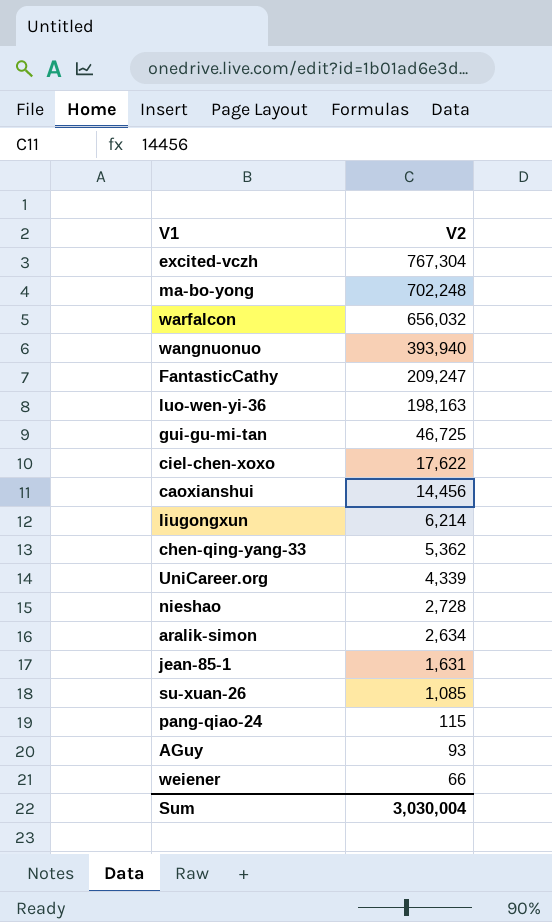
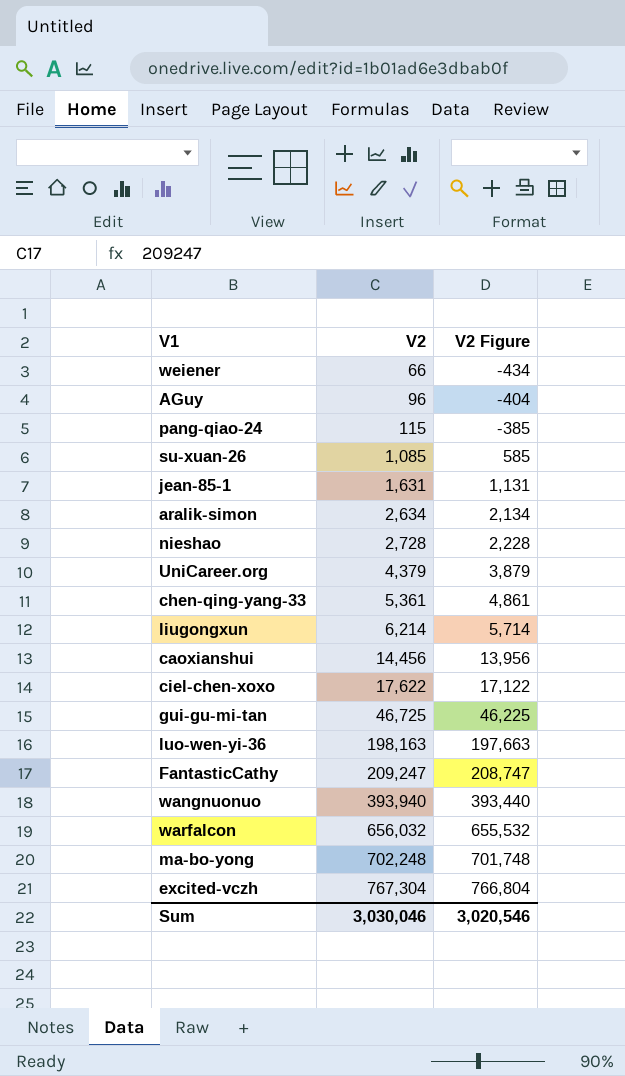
row order: V2 descending -> V2 ascending
column V2 Figure | formula: none -> [V2] - 500
AGuy | V2: 93 -> 96
UniCareer.org | V2: 4,339 -> 4,379
chen-qing-yang-33 | V2: 5,362 -> 5,361
Sum | V2: 3,030,004 -> 3,030,046

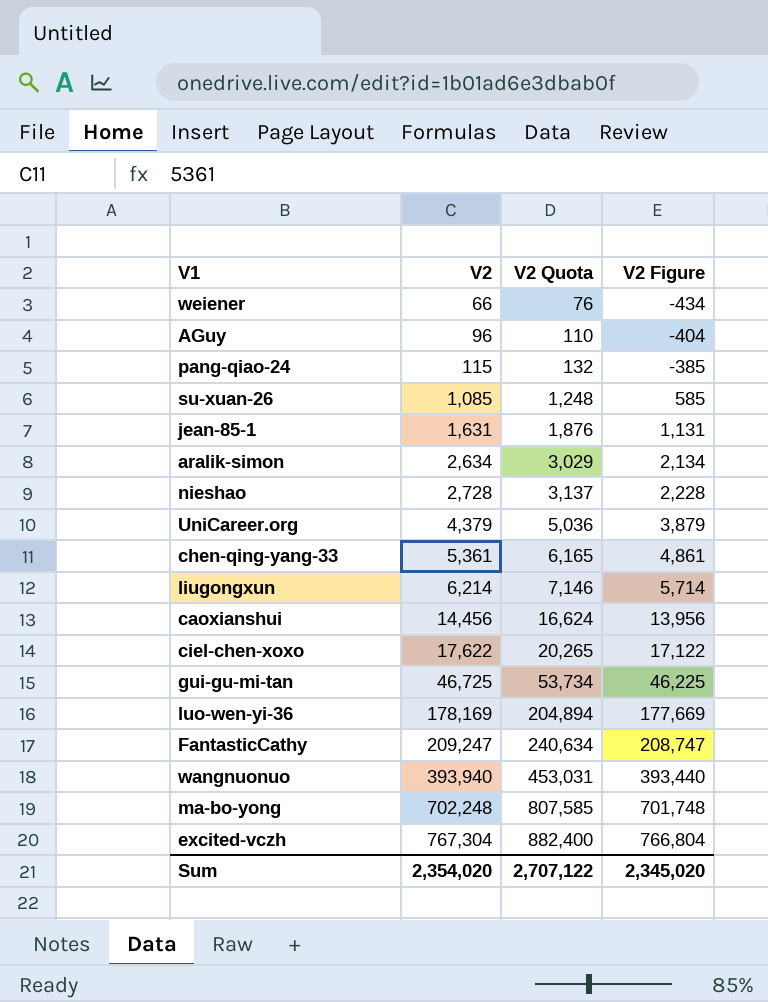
column V2 Quota | formula: none -> [V2] * 1.15
row warfalcon: 656,032 | 655,532 -> none
luo-wen-yi-36 | V2: 198,163 -> 178,169
luo-wen-yi-36 | V2 Figure: 197,663 -> 177,669
Sum | V2: 3,030,046 -> 2,354,020
Sum | V2 Figure: 3,020,546 -> 2,345,020

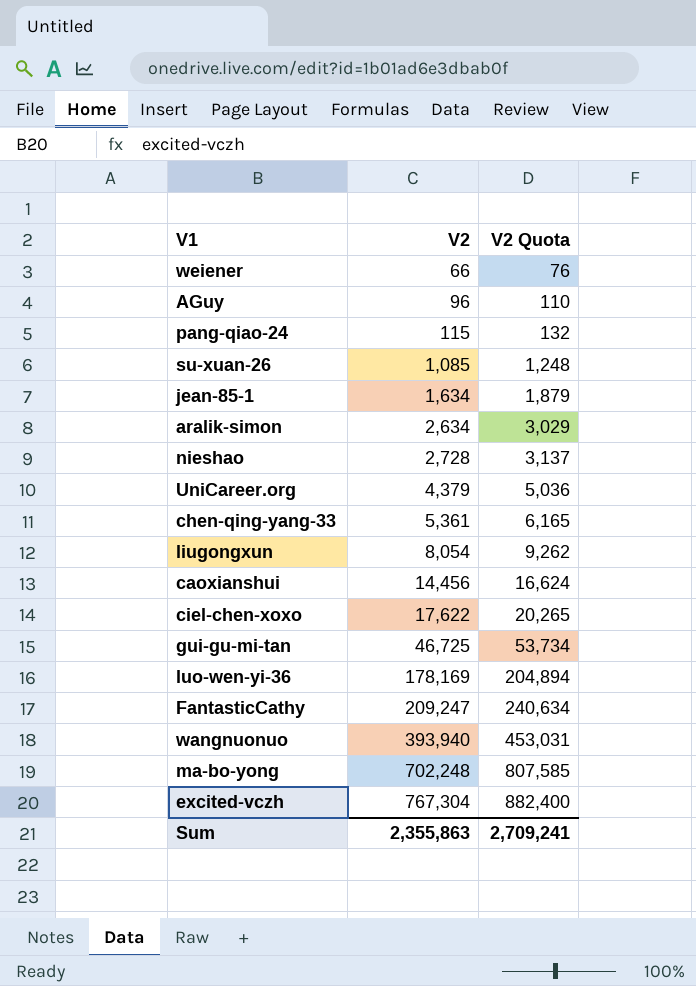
column V2 Figure | formula: [V2] - 500 -> none
jean-85-1 | V2: 1,631 -> 1,634
jean-85-1 | V2 Quota: 1,876 -> 1,879
liugongxun | V2: 6,214 -> 8,054
liugongxun | V2 Quota: 7,146 -> 9,262
Sum | V2: 2,354,020 -> 2,355,863
Sum | V2 Quota: 2,707,122 -> 2,709,241

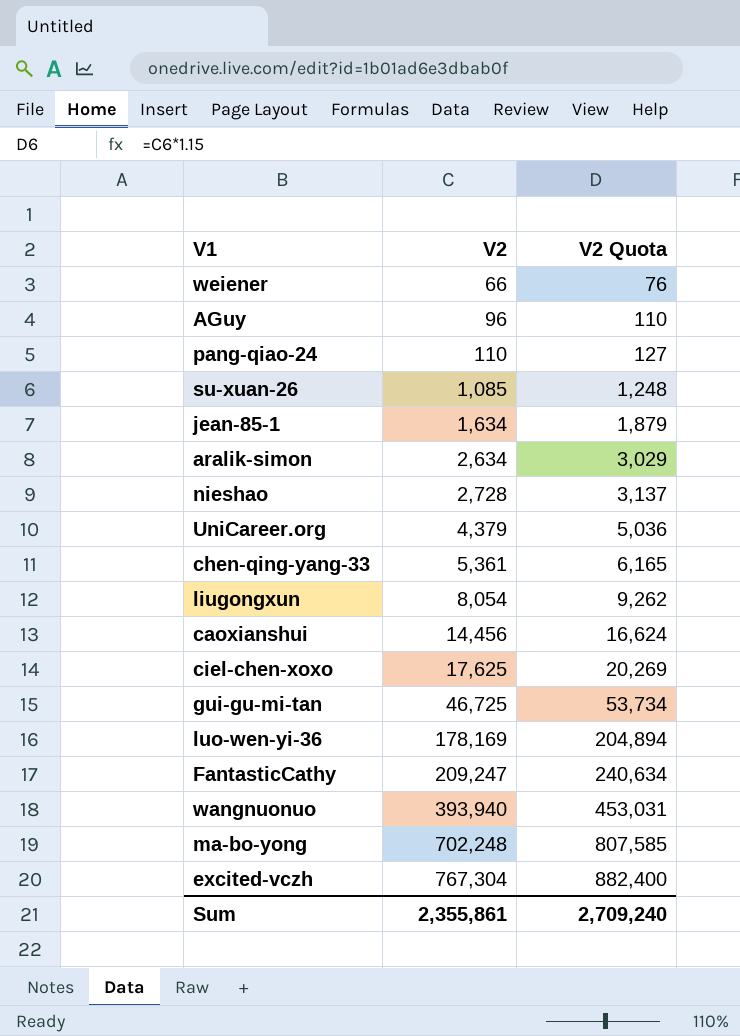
pang-qiao-24 | V2: 115 -> 110
pang-qiao-24 | V2 Quota: 132 -> 127
ciel-chen-xoxo | V2: 17,622 -> 17,625
ciel-chen-xoxo | V2 Quota: 20,265 -> 20,269
Sum | V2: 2,355,863 -> 2,355,861
Sum | V2 Quota: 2,709,241 -> 2,709,240

